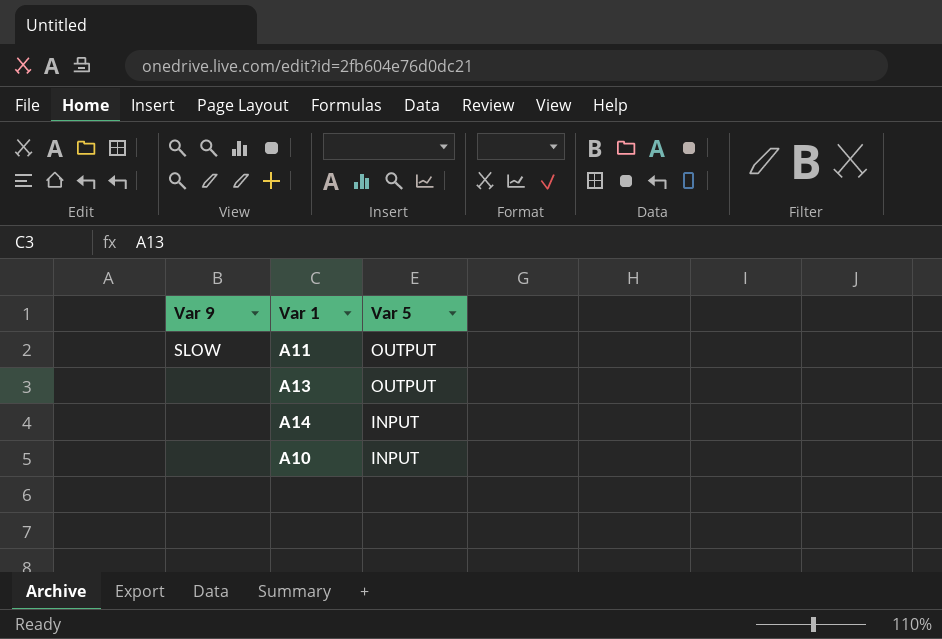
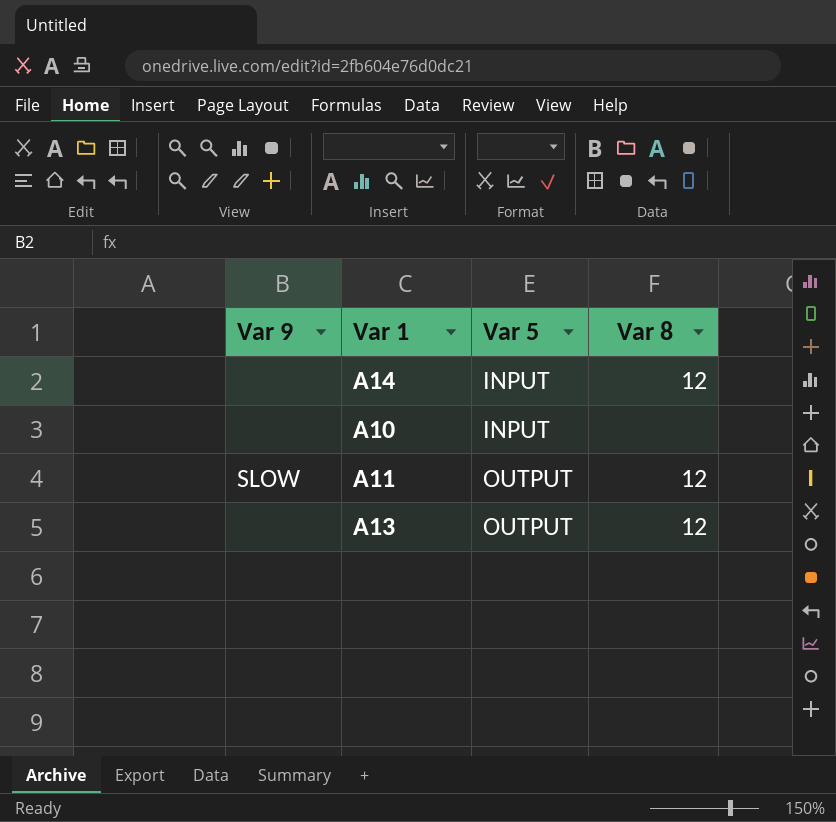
row order: Var 5 descending -> Var 5 ascending
column Var 8 | position: none -> 4

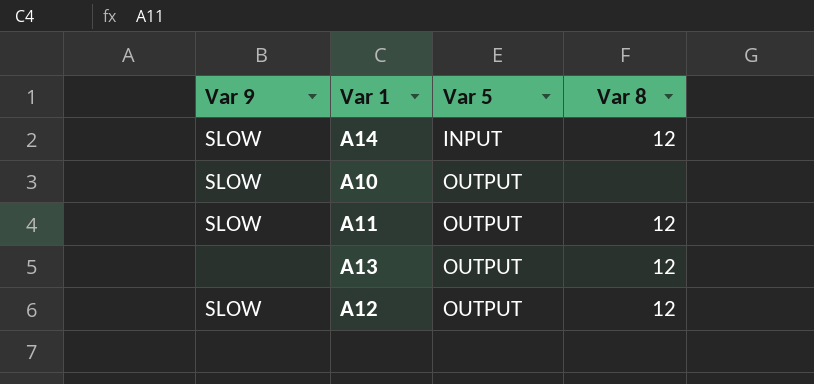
A14 | Var 9: none -> SLOW
A10 | Var 9: none -> SLOW
A10 | Var 5: INPUT -> OUTPUT
row A12: none -> SLOW | OUTPUT | 12

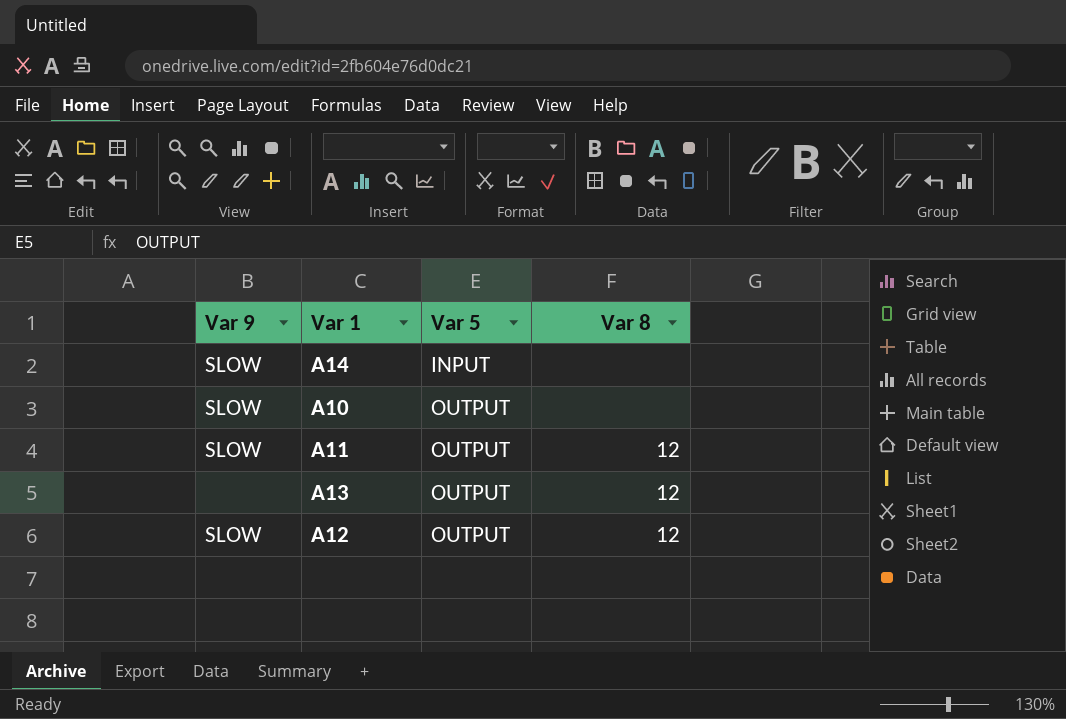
A14 | Var 8: 12 -> none

